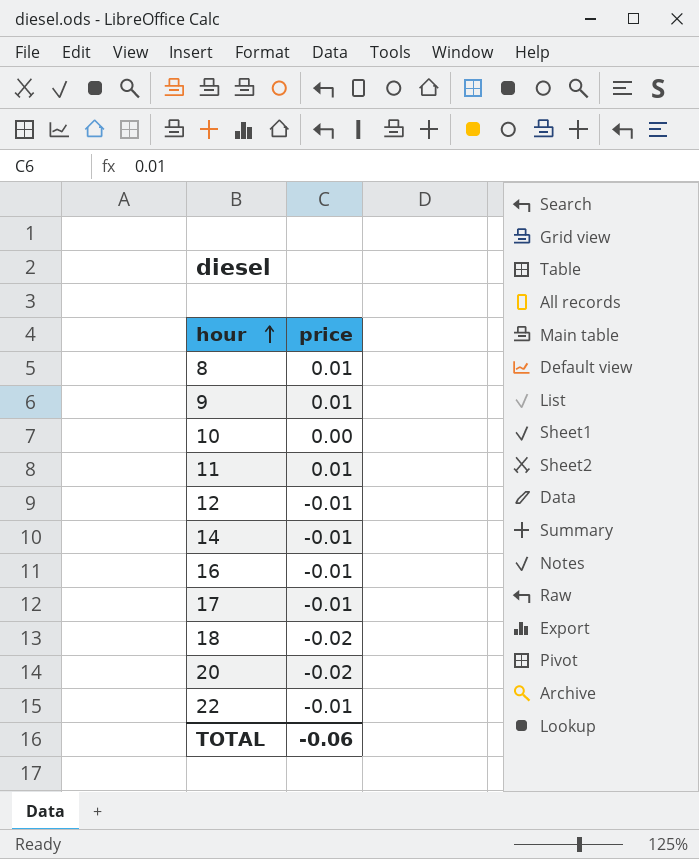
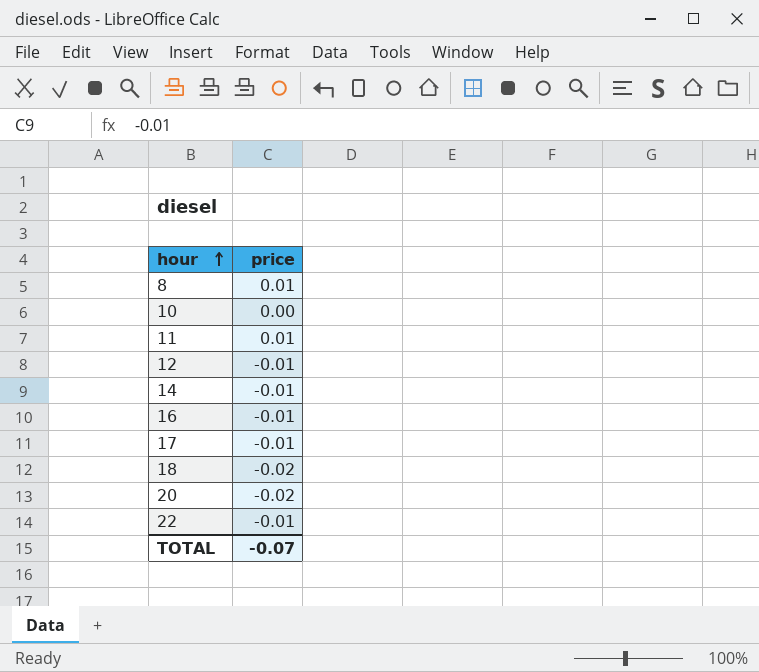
row 9: 0.01 -> none
TOTAL | price: -0.06 -> -0.07

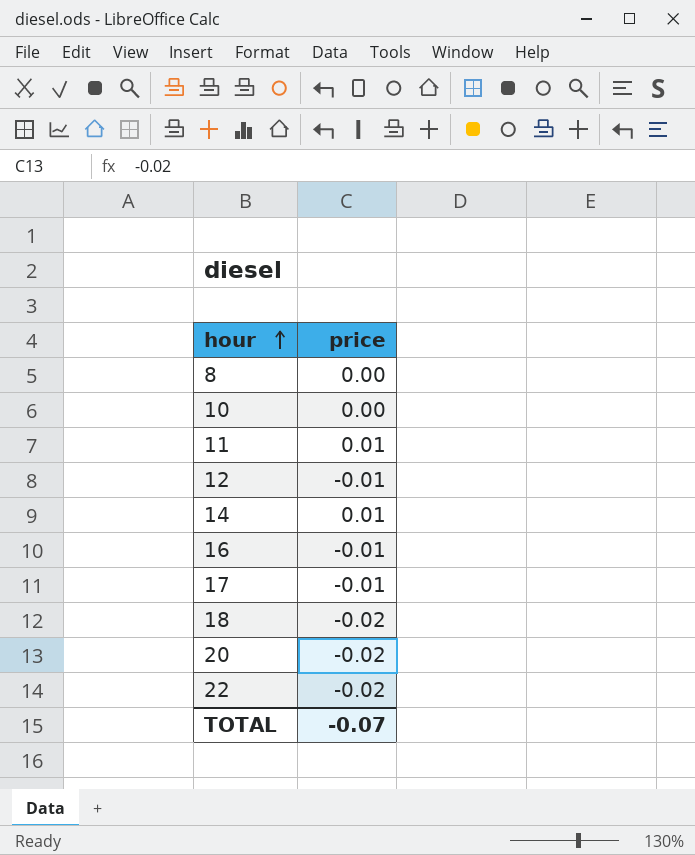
8 | price: 0.01 -> 0.00
14 | price: -0.01 -> 0.01
22 | price: -0.01 -> -0.02

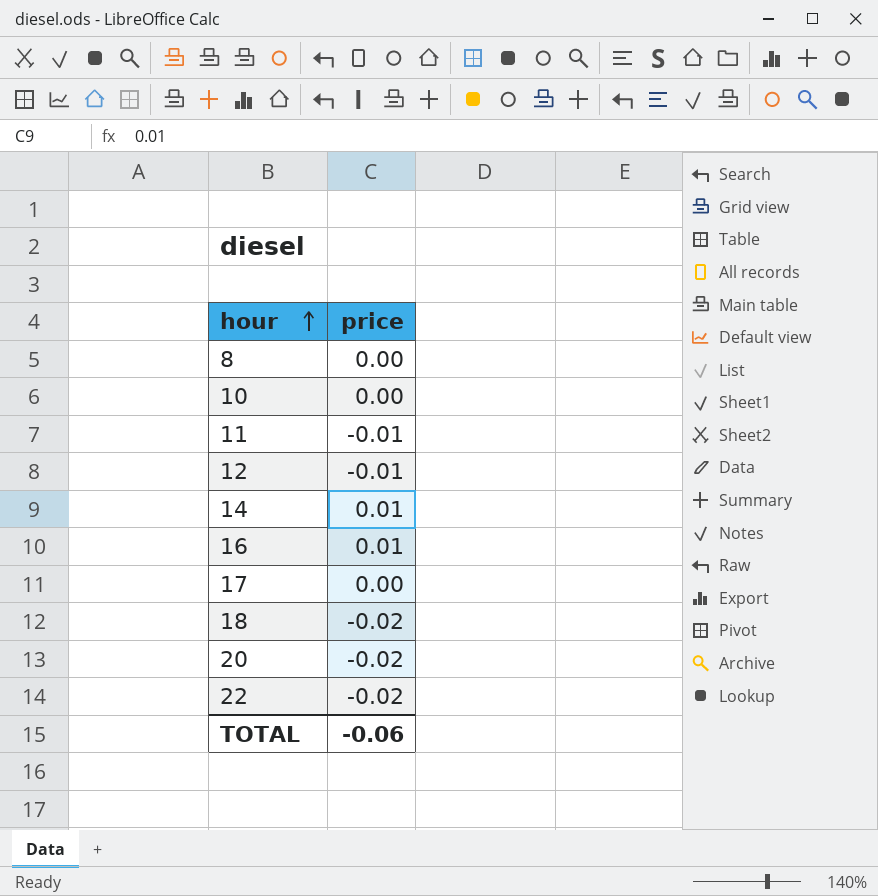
11 | price: 0.01 -> -0.01
16 | price: -0.01 -> 0.01
17 | price: -0.01 -> 0.00
TOTAL | price: -0.07 -> -0.06

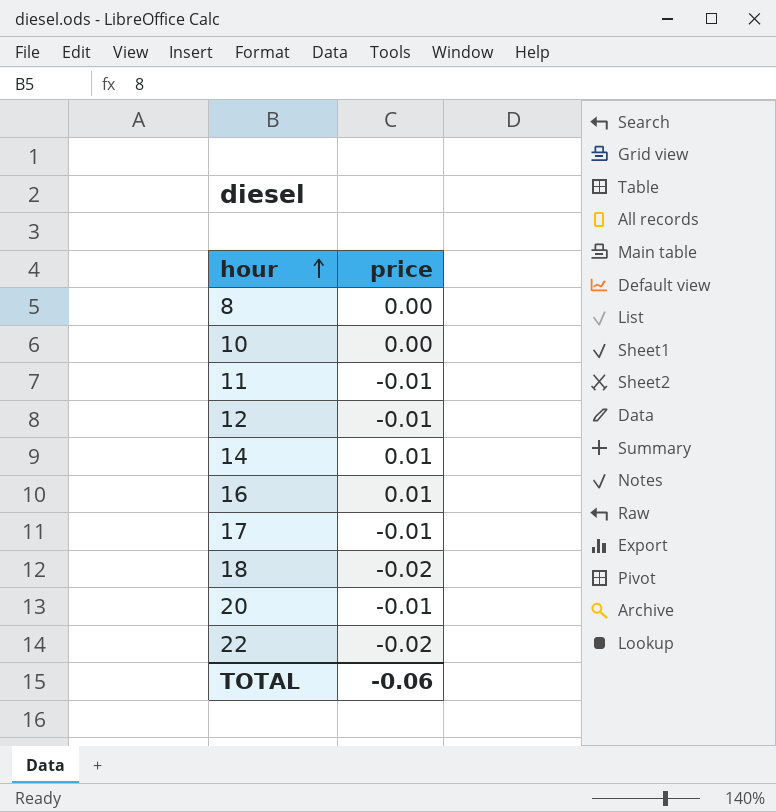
17 | price: 0.00 -> -0.01
20 | price: -0.02 -> -0.01

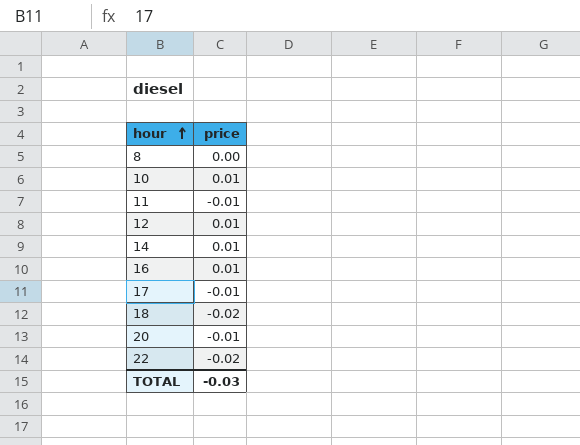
10 | price: 0.00 -> 0.01
12 | price: -0.01 -> 0.01
TOTAL | price: -0.06 -> -0.03

